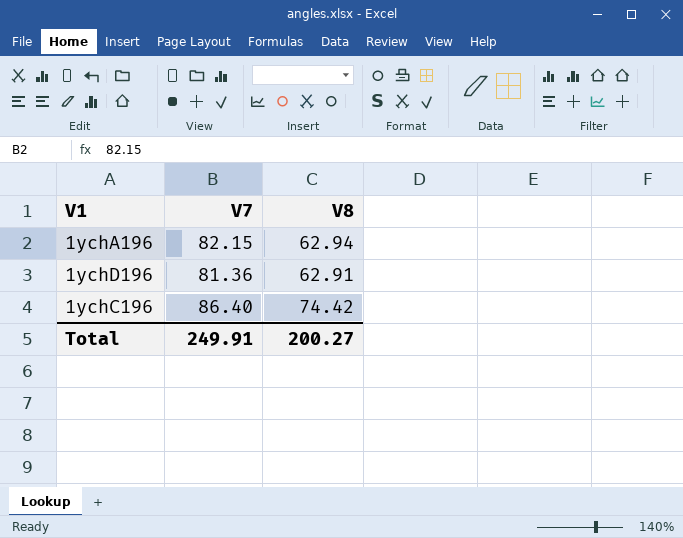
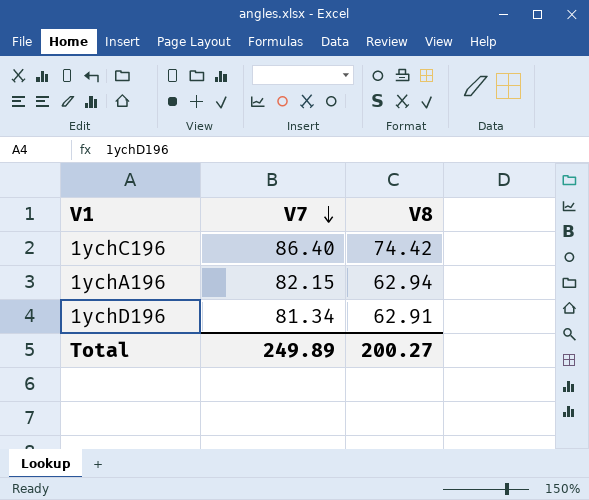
row order: none -> V7 descending
1ychD196 | V7: 81.36 -> 81.34
Total | V7: 249.91 -> 249.89

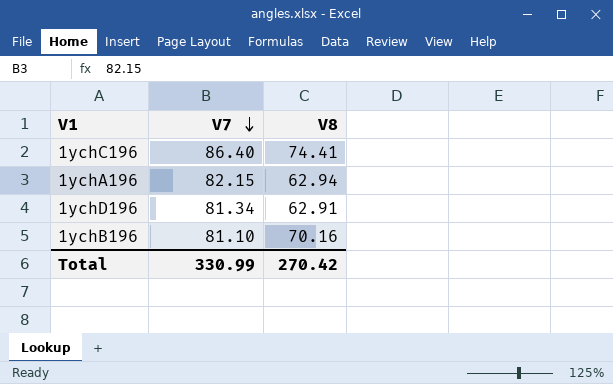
1ychC196 | V8: 74.42 -> 74.41
row 1ychB196: none -> 81.10 | 70.16
Total | V7: 249.89 -> 330.99
Total | V8: 200.27 -> 270.42

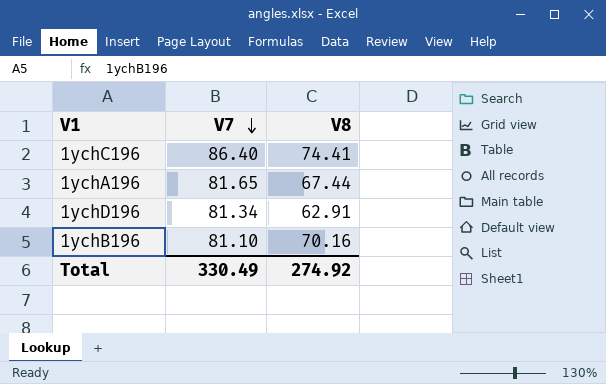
1ychA196 | V7: 82.15 -> 81.65
1ychA196 | V8: 62.94 -> 67.44
Total | V7: 330.99 -> 330.49
Total | V8: 270.42 -> 274.92

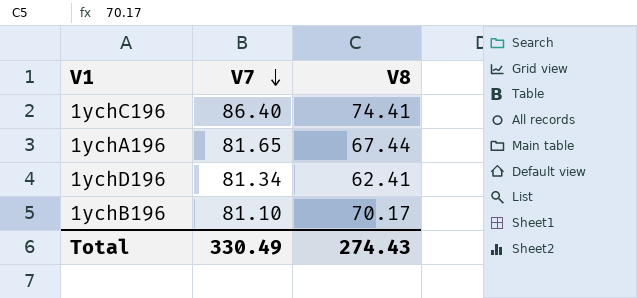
1ychD196 | V8: 62.91 -> 62.41
1ychB196 | V8: 70.16 -> 70.17
Total | V8: 274.92 -> 274.43

